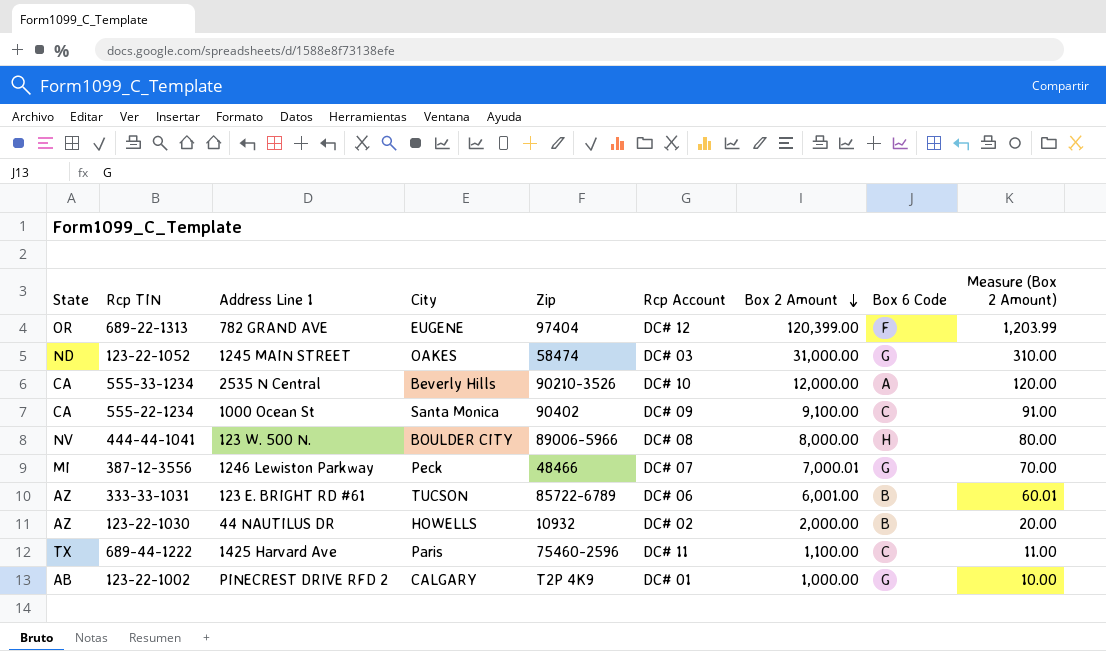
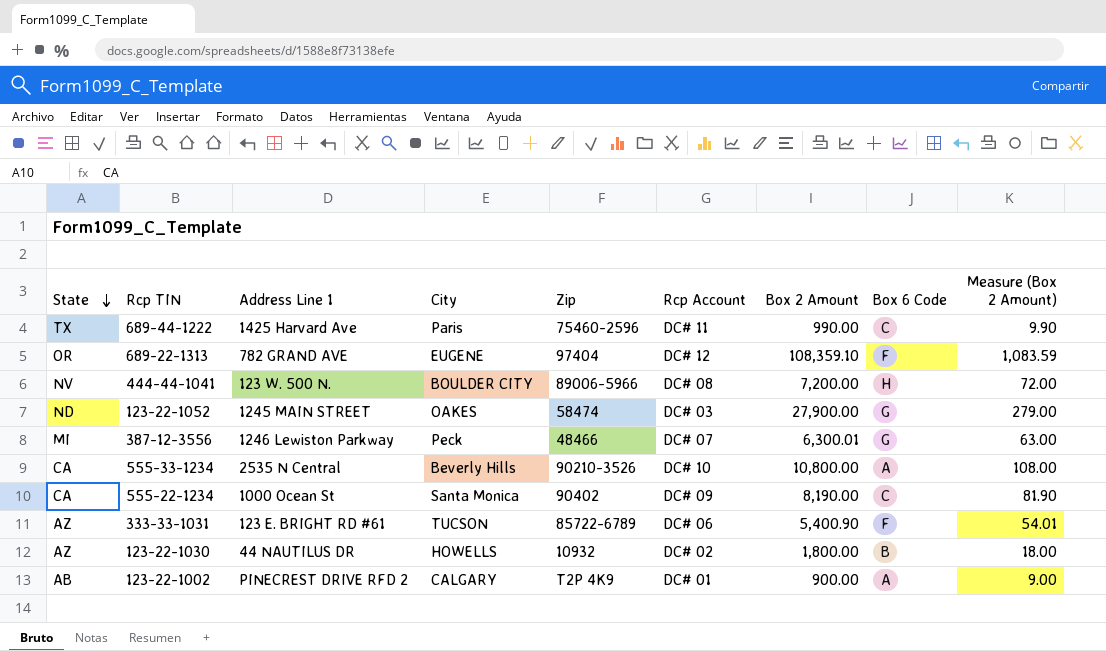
row order: Box 2 Amount descending -> State descending
689-44-1222 | Box 2 Amount: 1,100.00 -> 990.00
689-44-1222 | Measure (Box 2 Amount): 11.00 -> 9.90
689-22-1313 | Box 2 Amount: 120,399.00 -> 108,359.10
689-22-1313 | Measure (Box 2 Amount): 1,203.99 -> 1,083.59
444-44-1041 | Box 2 Amount: 8,000.00 -> 7,200.00
444-44-1041 | Measure (Box 2 Amount): 80.00 -> 72.00
123-22-1052 | Box 2 Amount: 31,000.00 -> 27,900.00
123-22-1052 | Measure (Box 2 Amount): 310.00 -> 279.00
387-12-3556 | Box 2 Amount: 7,000.01 -> 6,300.01
387-12-3556 | Measure (Box 2 Amount): 70.00 -> 63.00
555-33-1234 | Box 2 Amount: 12,000.00 -> 10,800.00
555-33-1234 | Measure (Box 2 Amount): 120.00 -> 108.00
555-22-1234 | Box 2 Amount: 9,100.00 -> 8,190.00
555-22-1234 | Measure (Box 2 Amount): 91.00 -> 81.90
333-33-1031 | Box 2 Amount: 6,001.00 -> 5,400.90
333-33-1031 | Box 6 Code: B -> F
333-33-1031 | Measure (Box 2 Amount): 60.01 -> 54.01
123-22-1030 | Box 2 Amount: 2,000.00 -> 1,800.00
123-22-1030 | Measure (Box 2 Amount): 20.00 -> 18.00
123-22-1002 | Box 2 Amount: 1,000.00 -> 900.00
123-22-1002 | Box 6 Code: G -> A
123-22-1002 | Measure (Box 2 Amount): 10.00 -> 9.00

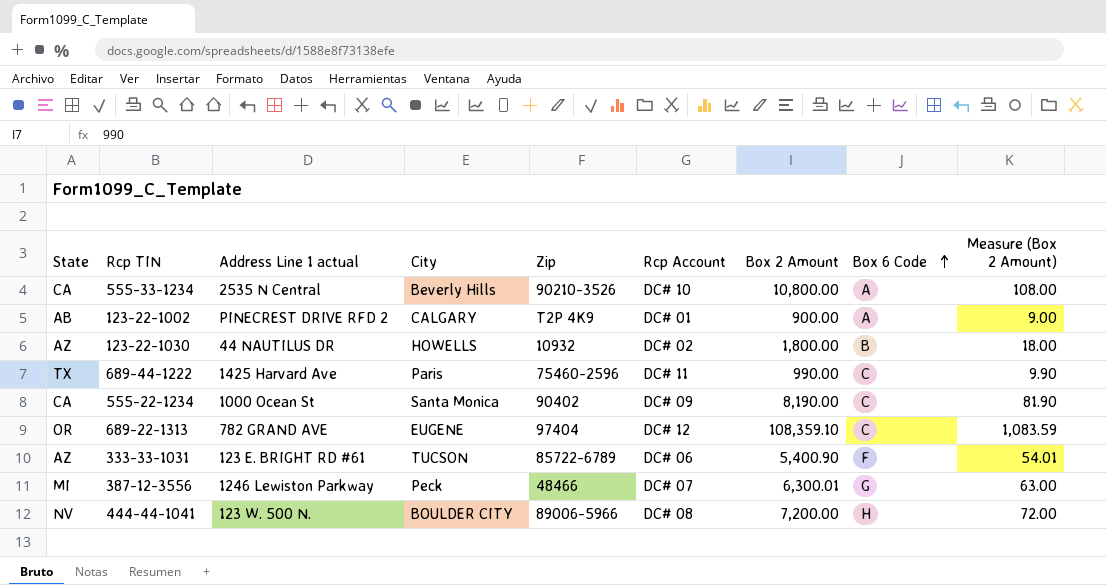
row order: State descending -> Box 6 Code ascending
column name: Address Line 1 -> Address Line 1 actual
row 123-22-1052: ND | 1245 MAIN STREET | OAKES | 58474 | DC# 03 | 27,900.00 | G | 279.00 -> none
689-22-1313 | Box 6 Code: F -> C

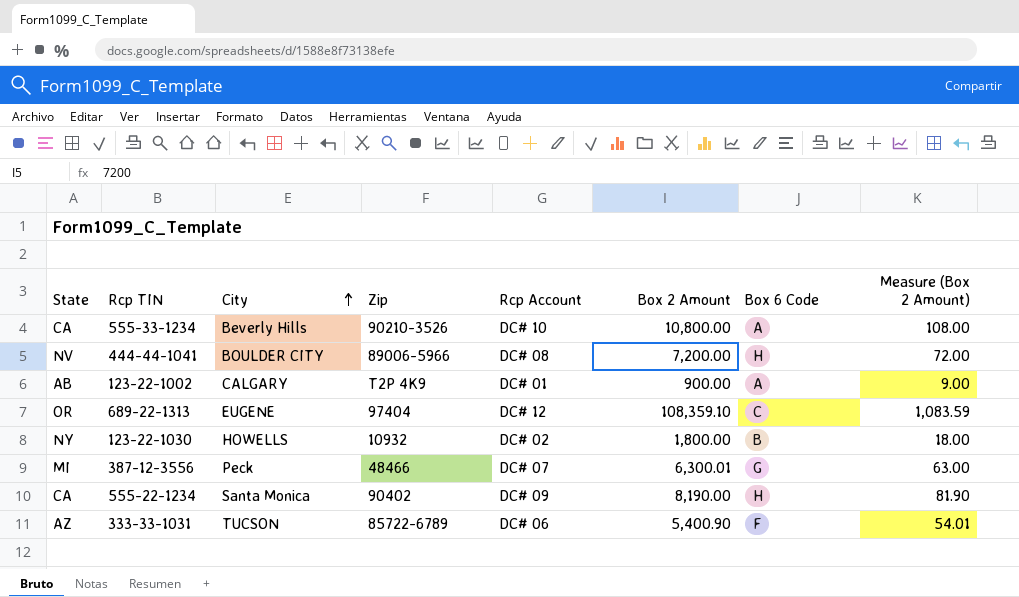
row order: Box 6 Code ascending -> City ascending
column Address Line 1 actual | position: 3 -> none
row 689-44-1222: TX | 1425 Harvard Ave | Paris | 75460-2596 | DC# 11 | 990.00 | C | 9.90 -> none
123-22-1030 | State: AZ -> NY
555-22-1234 | Box 6 Code: C -> H

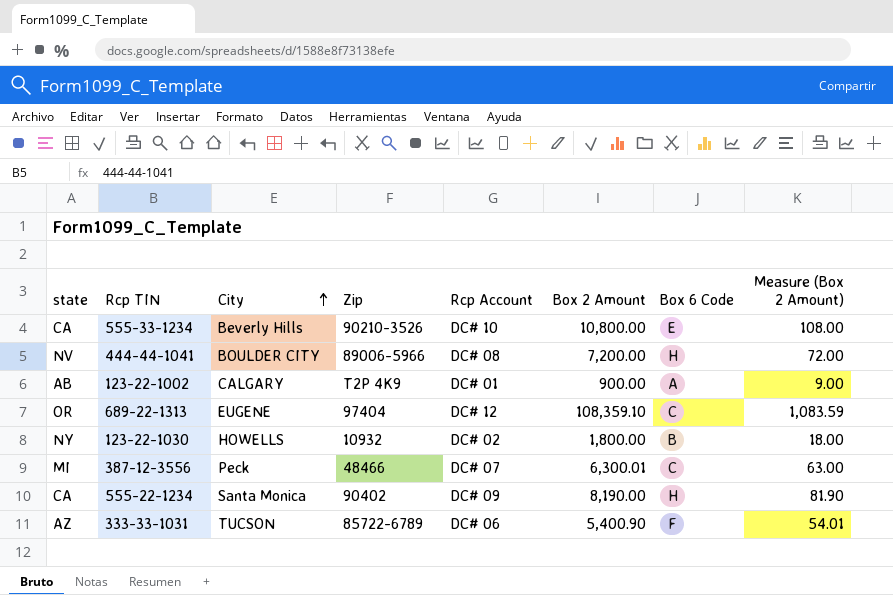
column name: State -> state
555-33-1234 | Box 6 Code: A -> E
387-12-3556 | Box 6 Code: G -> C

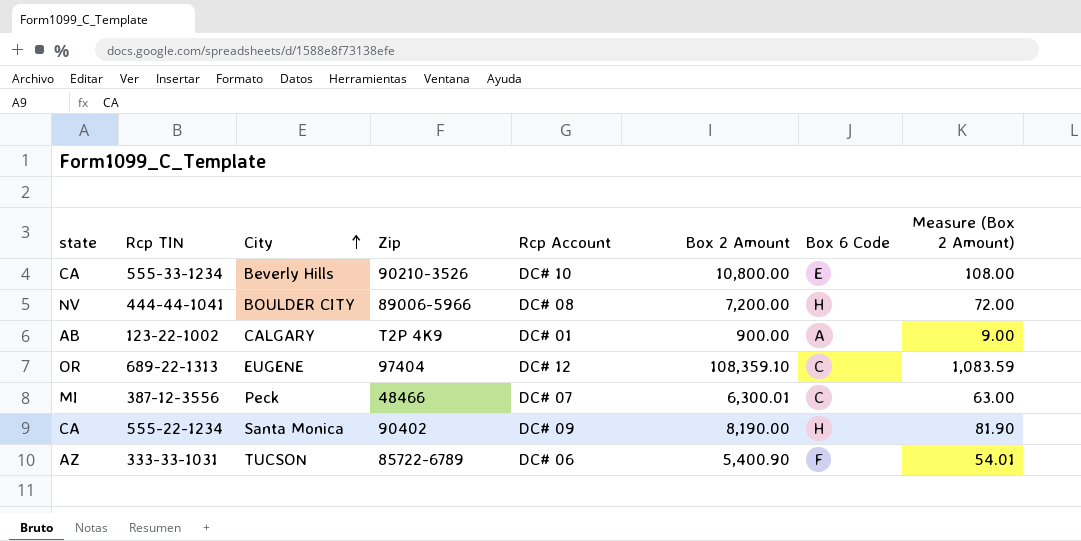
row 123-22-1030: NY | HOWELLS | 10932 | DC# 02 | 1,800.00 | B | 18.00 -> none

